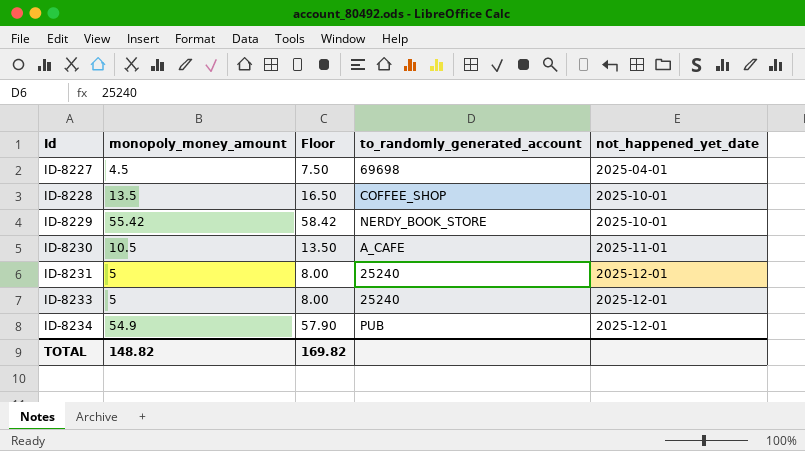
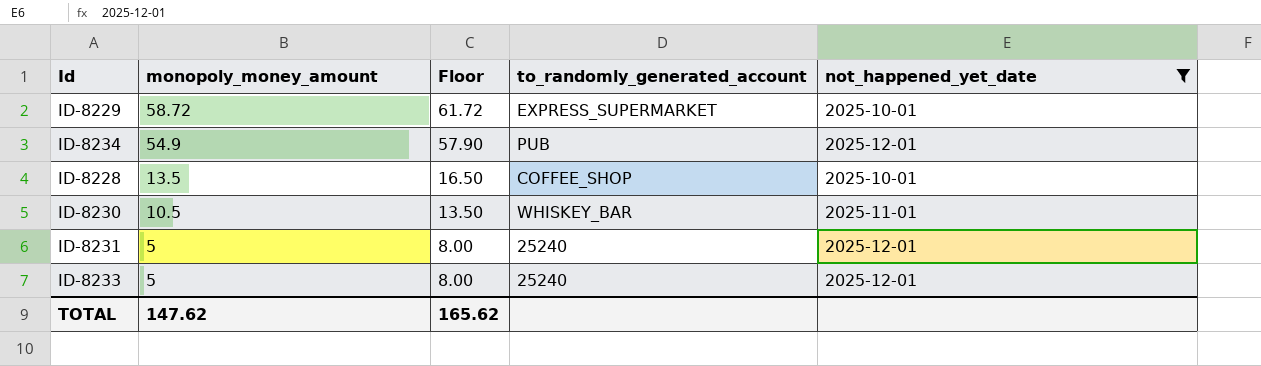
filter: none -> not_happened_yet_date != 2025-04-01
row order: Id ascending -> monopoly_money_amount descending
ID-8229 | monopoly_money_amount: 55.42 -> 58.72
ID-8229 | Floor: 58.42 -> 61.72
ID-8229 | to_randomly_generated_account: NERDY_BOOK_STORE -> EXPRESS_SUPERMARKET
ID-8230 | to_randomly_generated_account: A_CAFE -> WHISKEY_BAR
TOTAL | monopoly_money_amount: 148.82 -> 147.62
TOTAL | Floor: 169.82 -> 165.62

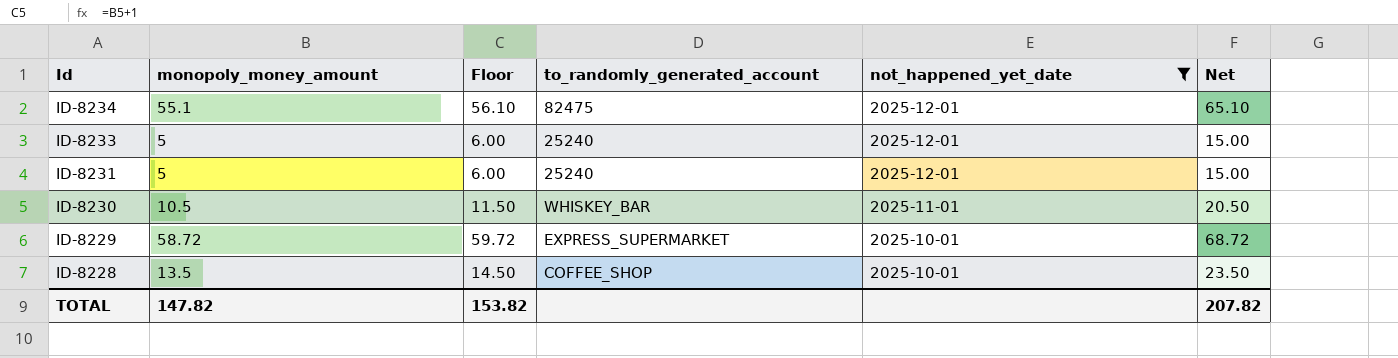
row order: monopoly_money_amount descending -> Id descending
column Floor | formula: [monopoly_money_amount] + 3 -> [monopoly_money_amount] + 1
column Net | formula: none -> [monopoly_money_amount] + 10
ID-8234 | monopoly_money_amount: 54.9 -> 55.1
ID-8234 | to_randomly_generated_account: PUB -> 82475
TOTAL | monopoly_money_amount: 147.62 -> 147.82
TOTAL | Floor: 165.62 -> 153.82

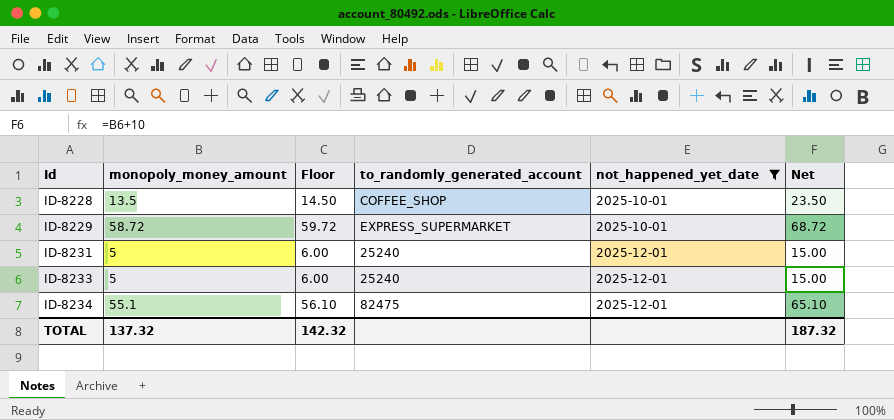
row order: Id descending -> Id ascending
row ID-8230: 10.5 | 11.50 | WHISKEY_BAR | 2025-11-01 | 20.50 -> none
TOTAL | monopoly_money_amount: 147.82 -> 137.32
TOTAL | Floor: 153.82 -> 142.32
TOTAL | Net: 207.82 -> 187.32

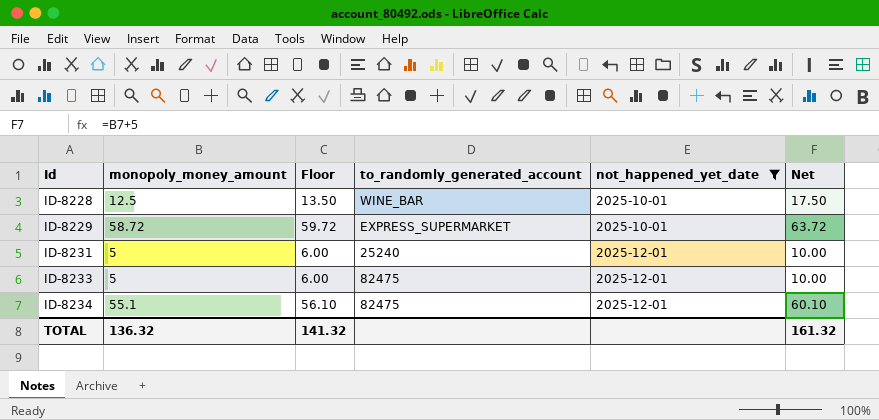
column Net | formula: [monopoly_money_amount] + 10 -> [monopoly_money_amount] + 5
ID-8228 | monopoly_money_amount: 13.5 -> 12.5
ID-8228 | Floor: 14.50 -> 13.50
ID-8228 | to_randomly_generated_account: COFFEE_SHOP -> WINE_BAR
ID-8233 | to_randomly_generated_account: 25240 -> 82475
TOTAL | monopoly_money_amount: 137.32 -> 136.32
TOTAL | Floor: 142.32 -> 141.32
TOTAL | Net: 187.32 -> 161.32

